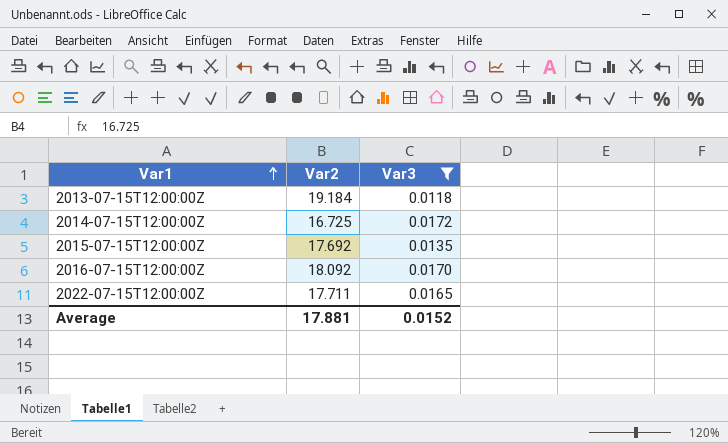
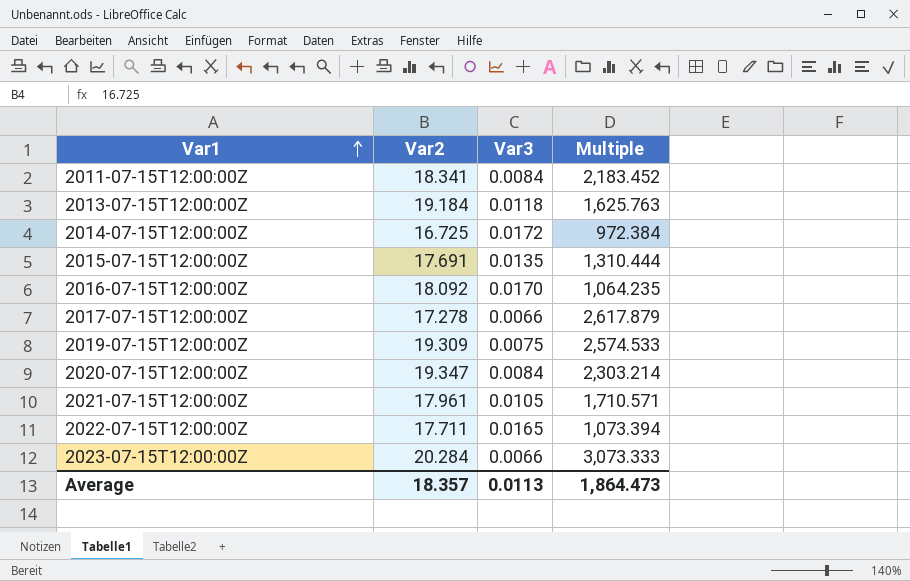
filter: Var3 >= 0.0118 -> none
column Multiple | formula: none -> [Var2] / [Var3]
2015-07-15T12:00:00Z | Var2: 17.692 -> 17.691
Average | Var2: 17.881 -> 18.357
Average | Var3: 0.0152 -> 0.0113

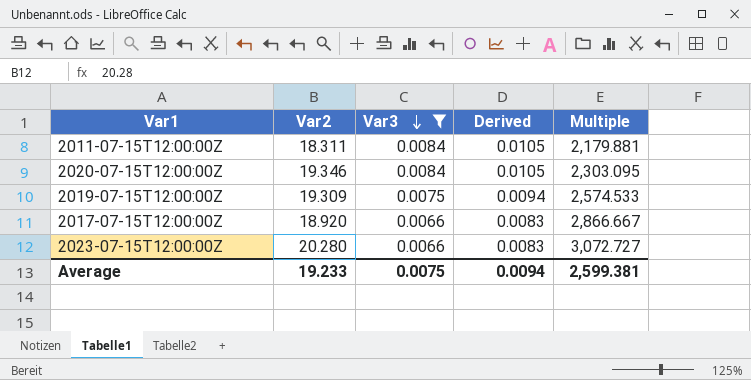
filter: none -> Var3 <= 0.0084
row order: Var1 ascending -> Var3 descending
column Derived | formula: none -> [Var3] * 1.25
2011-07-15T12:00:00Z | Var2: 18.341 -> 18.311
2011-07-15T12:00:00Z | Multiple: 2,183.452 -> 2,179.881
2020-07-15T12:00:00Z | Var2: 19.347 -> 19.346
2020-07-15T12:00:00Z | Multiple: 2,303.214 -> 2,303.095
2017-07-15T12:00:00Z | Var2: 17.278 -> 18.920
2017-07-15T12:00:00Z | Multiple: 2,617.879 -> 2,866.667
2023-07-15T12:00:00Z | Var2: 20.284 -> 20.280
2023-07-15T12:00:00Z | Multiple: 3,073.333 -> 3,072.727
Average | Var2: 18.357 -> 19.233
Average | Var3: 0.0113 -> 0.0075
Average | Multiple: 1,864.473 -> 2,599.381

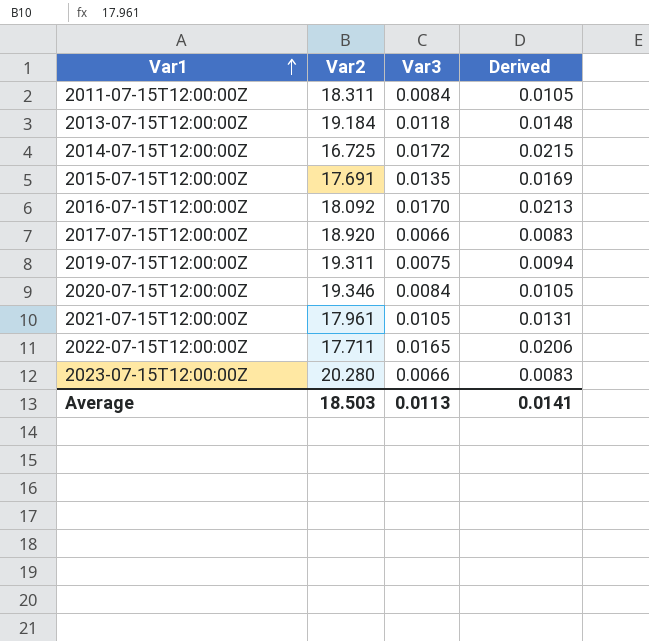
filter: Var3 <= 0.0084 -> none
row order: Var3 descending -> Var1 ascending
column Multiple | formula: [Var2] / [Var3] -> none
2019-07-15T12:00:00Z | Var2: 19.309 -> 19.311
Average | Var2: 19.233 -> 18.503
Average | Var3: 0.0075 -> 0.0113
Average | Derived: 0.0094 -> 0.0141

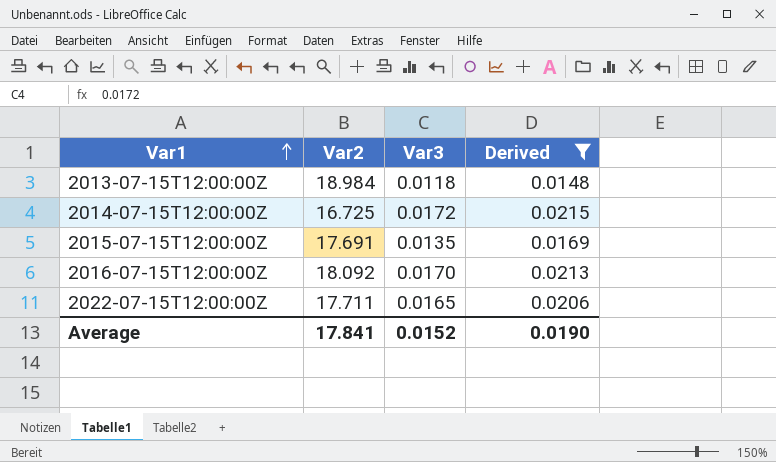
filter: none -> Derived >= 0.0148
2013-07-15T12:00:00Z | Var2: 19.184 -> 18.984
Average | Var2: 18.503 -> 17.841
Average | Var3: 0.0113 -> 0.0152
Average | Derived: 0.0141 -> 0.0190

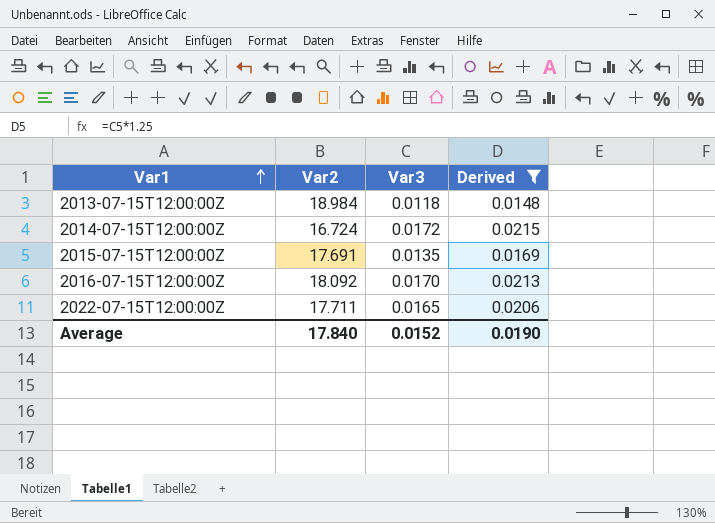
2014-07-15T12:00:00Z | Var2: 16.725 -> 16.724
Average | Var2: 17.841 -> 17.840

